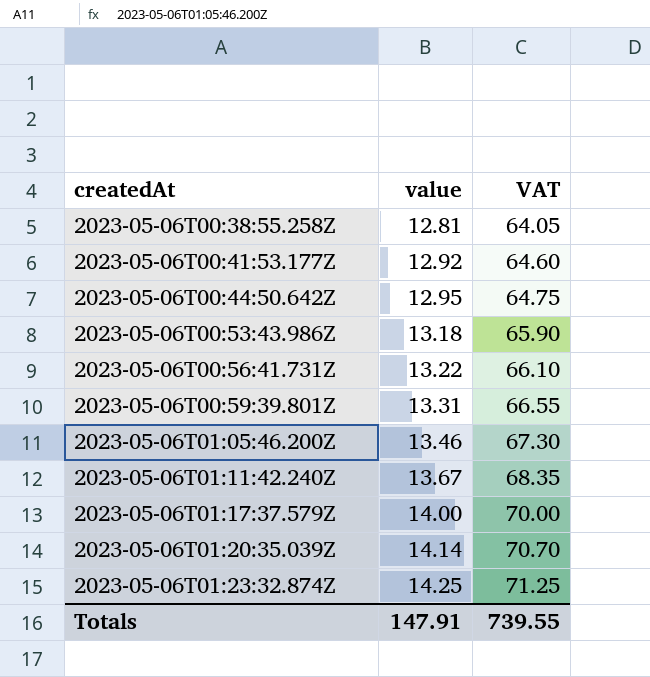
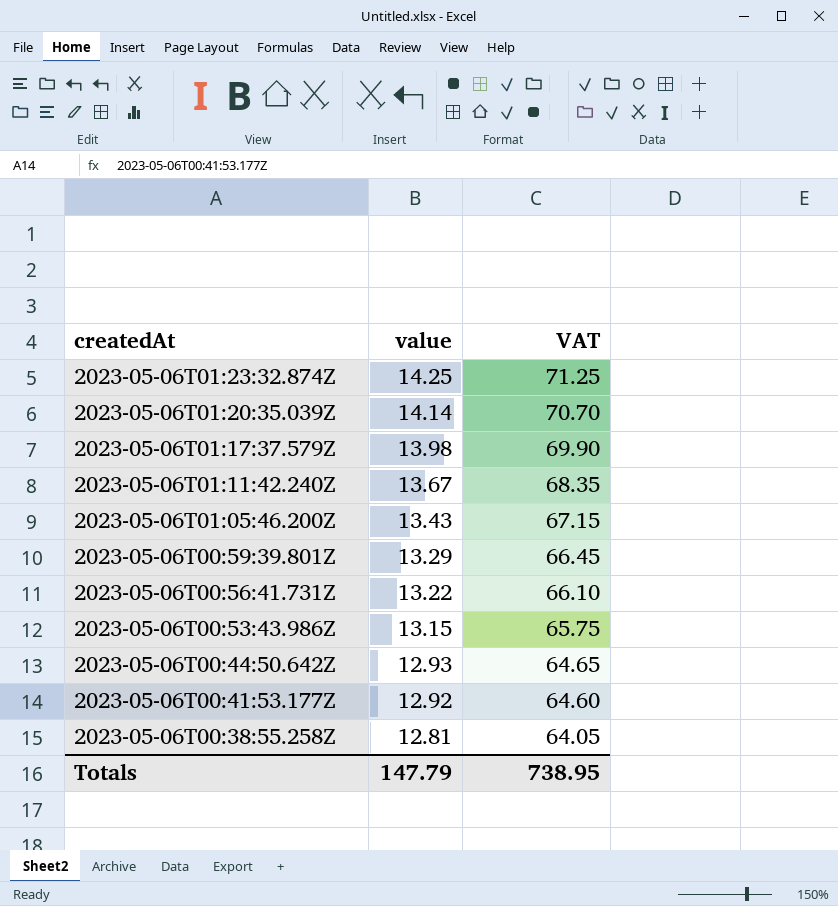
row order: createdAt ascending -> createdAt descending
2023-05-06T01:17:37.579Z | value: 14.00 -> 13.98
2023-05-06T01:17:37.579Z | VAT: 70.00 -> 69.90
2023-05-06T01:05:46.200Z | value: 13.46 -> 13.43
2023-05-06T01:05:46.200Z | VAT: 67.30 -> 67.15
2023-05-06T00:59:39.801Z | value: 13.31 -> 13.29
2023-05-06T00:59:39.801Z | VAT: 66.55 -> 66.45
2023-05-06T00:53:43.986Z | value: 13.18 -> 13.15
2023-05-06T00:53:43.986Z | VAT: 65.90 -> 65.75
2023-05-06T00:44:50.642Z | value: 12.95 -> 12.93
2023-05-06T00:44:50.642Z | VAT: 64.75 -> 64.65
Totals | value: 147.91 -> 147.79
Totals | VAT: 739.55 -> 738.95

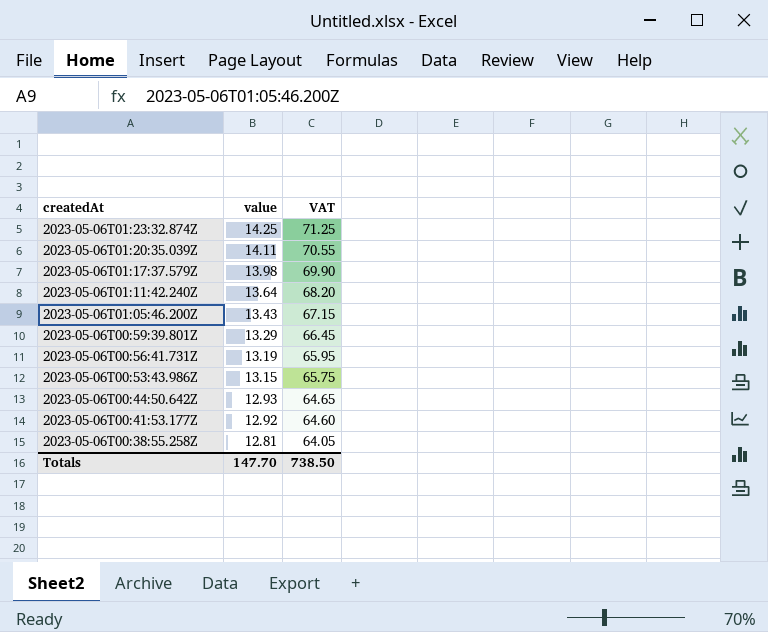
2023-05-06T01:20:35.039Z | value: 14.14 -> 14.11
2023-05-06T01:20:35.039Z | VAT: 70.70 -> 70.55
2023-05-06T01:11:42.240Z | value: 13.67 -> 13.64
2023-05-06T01:11:42.240Z | VAT: 68.35 -> 68.20
2023-05-06T00:56:41.731Z | value: 13.22 -> 13.19
2023-05-06T00:56:41.731Z | VAT: 66.10 -> 65.95
Totals | value: 147.79 -> 147.70
Totals | VAT: 738.95 -> 738.50

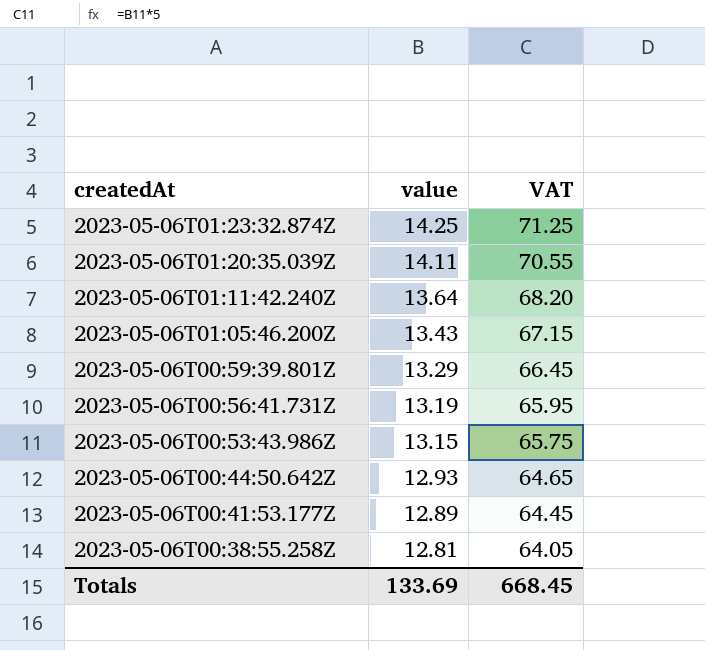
row 2023-05-06T01:17:37.579Z: 13.98 | 69.90 -> none
2023-05-06T00:41:53.177Z | value: 12.92 -> 12.89
2023-05-06T00:41:53.177Z | VAT: 64.60 -> 64.45
Totals | value: 147.70 -> 133.69
Totals | VAT: 738.50 -> 668.45

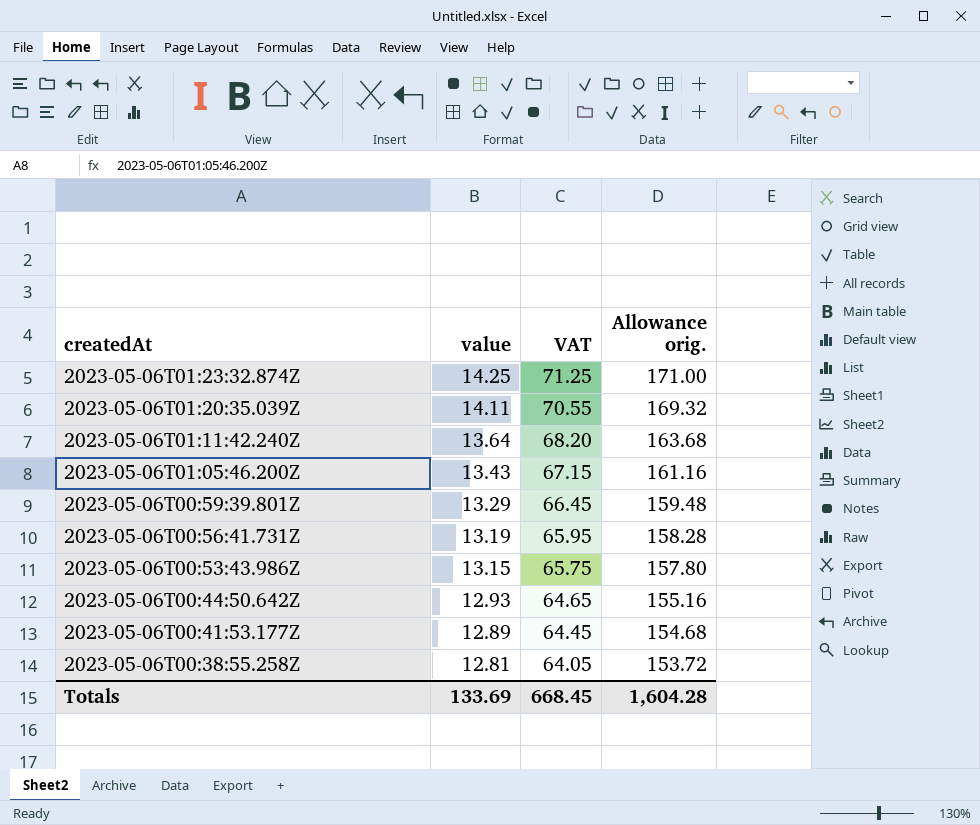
column Allowance orig. | formula: none -> [value] * 12

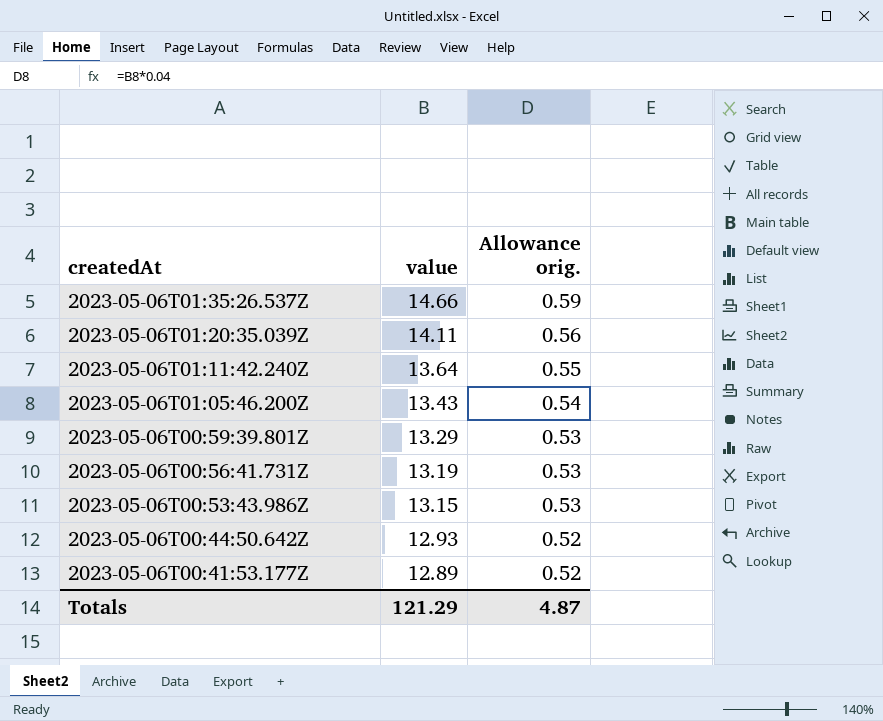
column VAT | formula: [value] * 5 -> none
column Allowance orig. | formula: [value] * 12 -> [value] * 0.04
row 2023-05-06T01:23:32.874Z: 14.25 | 71.25 | 171.00 -> none
row 2023-05-06T00:38:55.258Z: 12.81 | 64.05 | 153.72 -> none
row 2023-05-06T01:35:26.537Z: none -> 14.66 | 0.59
Totals | value: 133.69 -> 121.29
Totals | Allowance orig.: 1,604.28 -> 4.87

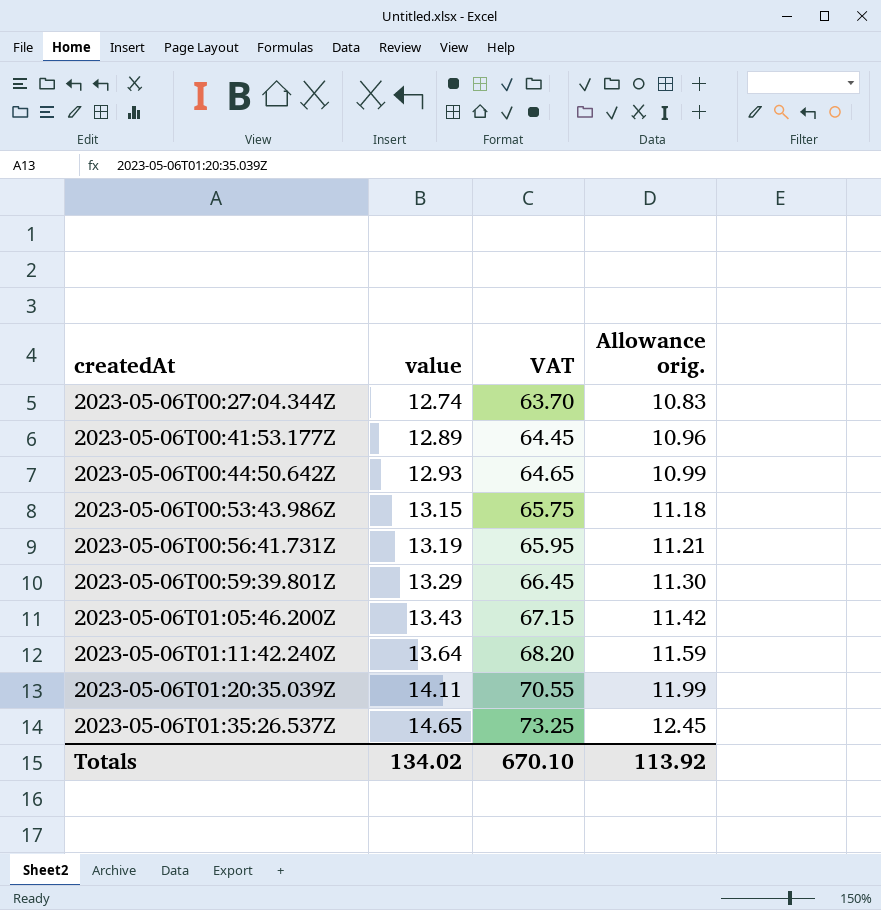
row order: createdAt descending -> createdAt ascending
column VAT | formula: none -> [value] * 5
column Allowance orig. | formula: [value] * 0.04 -> [value] * 0.85
row 2023-05-06T00:27:04.344Z: none -> 12.74 | 63.70 | 10.83
2023-05-06T01:35:26.537Z | value: 14.66 -> 14.65
Totals | value: 121.29 -> 134.02
Totals | Allowance orig.: 4.87 -> 113.92

